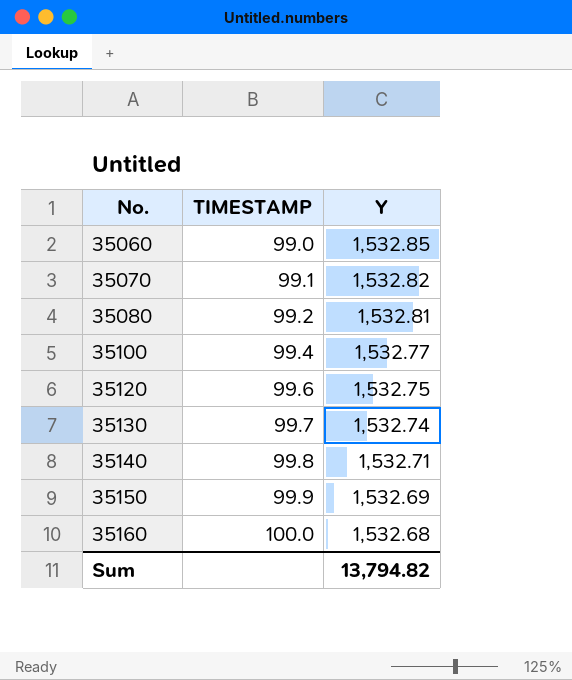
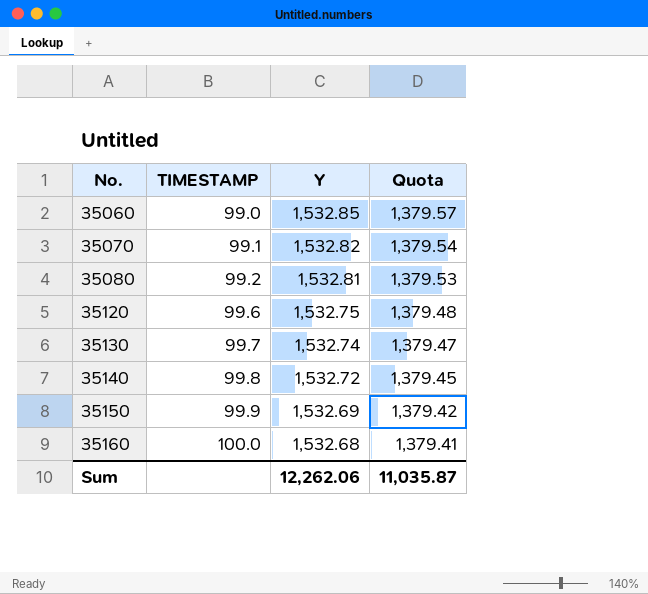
column Quota | formula: none -> [Y] * 0.9
row 35100: 99.4 | 1,532.77 -> none
35140 | Y: 1,532.71 -> 1,532.72
Sum | Y: 13,794.82 -> 12,262.06

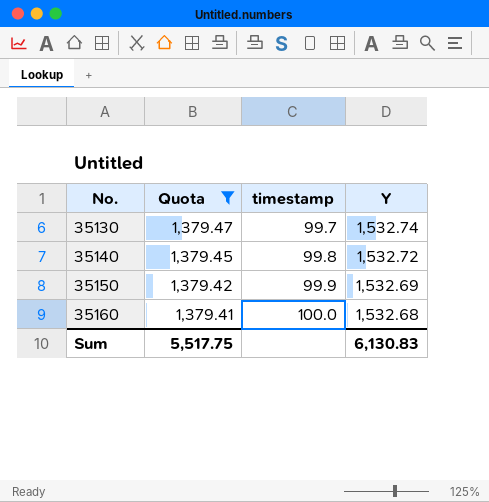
filter: none -> Quota <= 1,379.47
column Quota | position: 4 -> 2
column name: TIMESTAMP -> timestamp
Sum | Quota: 11,035.87 -> 5,517.75
Sum | Y: 12,262.06 -> 6,130.83

